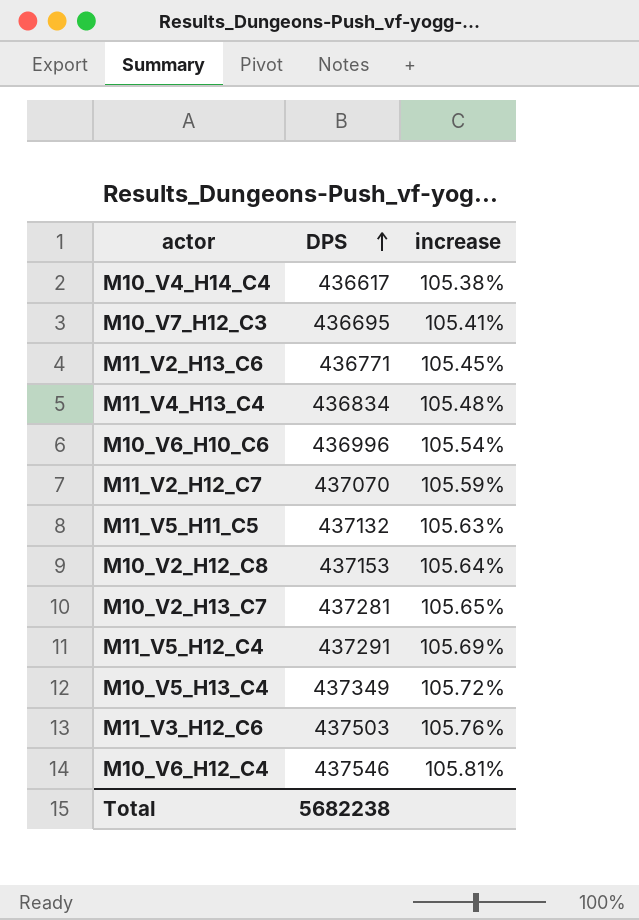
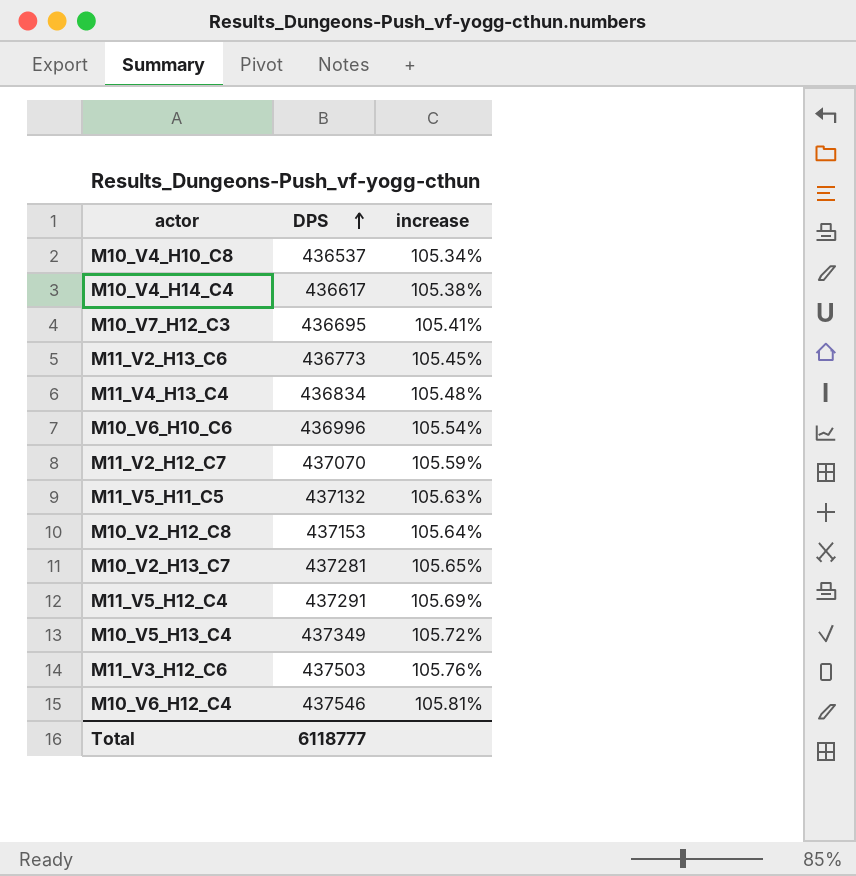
row M10_V4_H10_C8: none -> 436537 | 105.34%
M11_V2_H13_C6 | DPS: 436771 -> 436773
Total | DPS: 5682238 -> 6118777

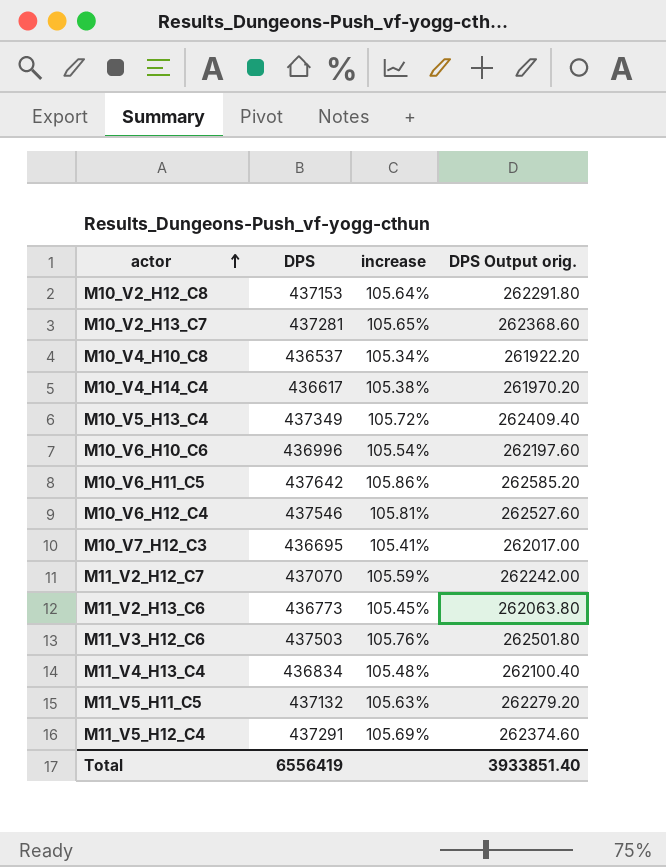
row order: DPS ascending -> actor ascending
column DPS Output orig. | formula: none -> [DPS] * 0.6
row M10_V6_H11_C5: none -> 437642 | 105.86% | 262585.20
Total | DPS: 6118777 -> 6556419

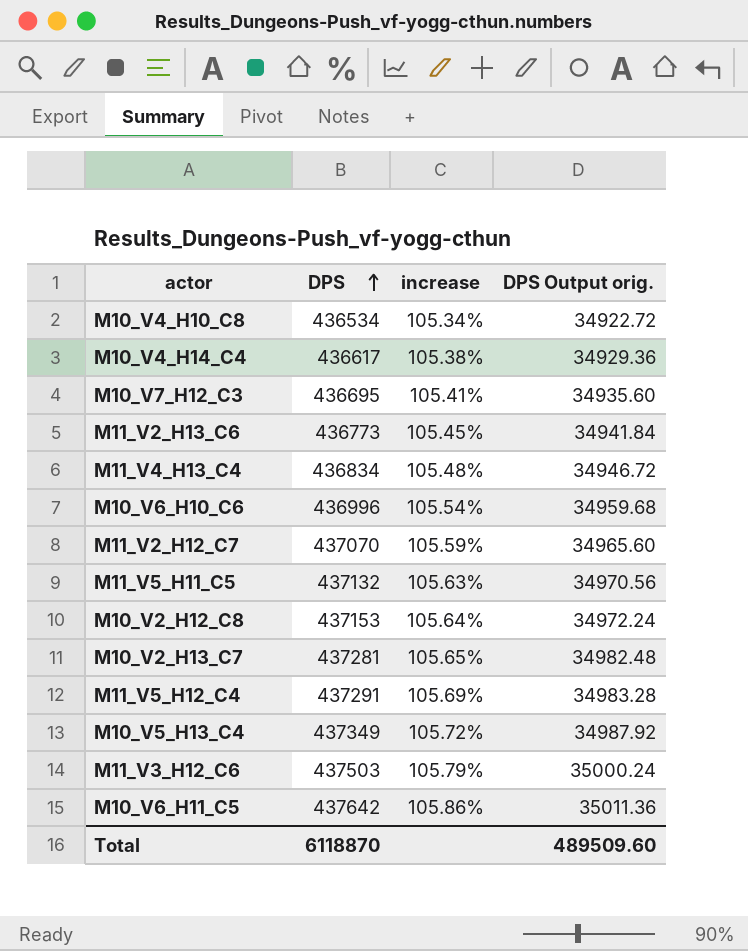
row order: actor ascending -> DPS ascending
column DPS Output orig. | formula: [DPS] * 0.6 -> [DPS] * 0.08
row M10_V6_H12_C4: 437546 | 105.81% | 262527.60 -> none
M10_V4_H10_C8 | DPS: 436537 -> 436534
M11_V3_H12_C6 | increase: 105.76% -> 105.79%
Total | DPS: 6556419 -> 6118870
Total | DPS Output orig.: 3933851.40 -> 489509.60

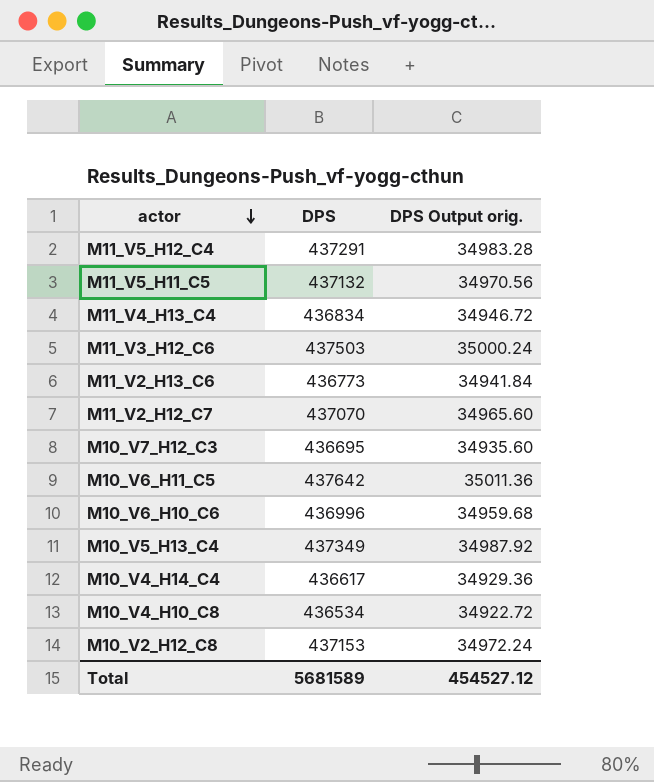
row order: DPS ascending -> actor descending
column increase | position: 3 -> none
row M10_V2_H13_C7: 437281 | 105.65% | 34982.48 -> none
Total | DPS: 6118870 -> 5681589
Total | DPS Output orig.: 489509.60 -> 454527.12

